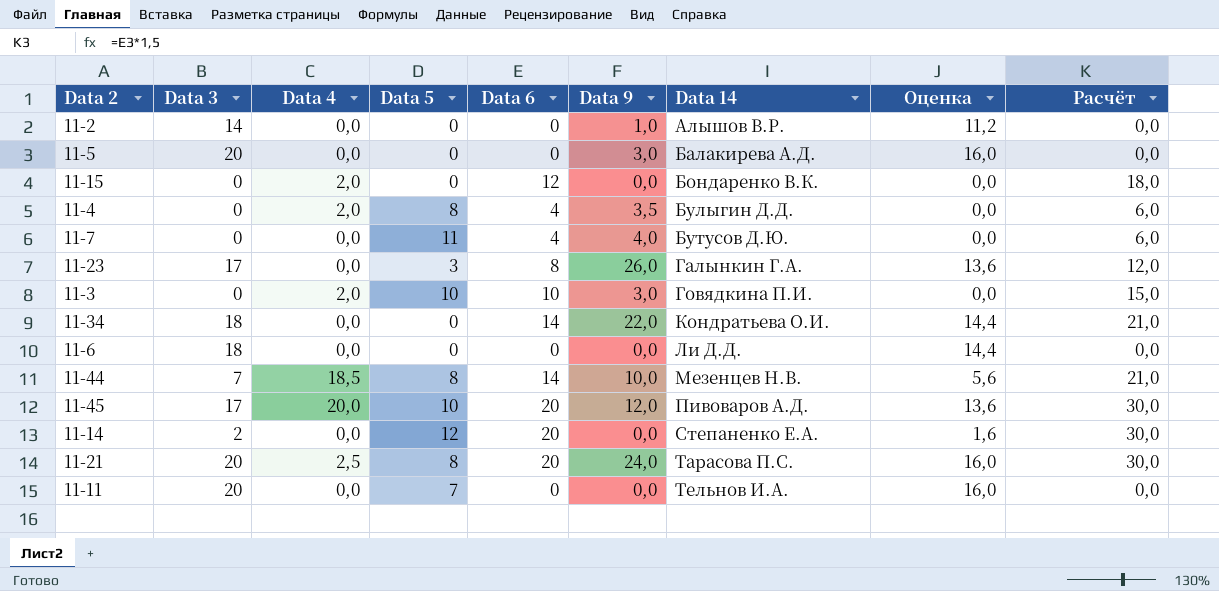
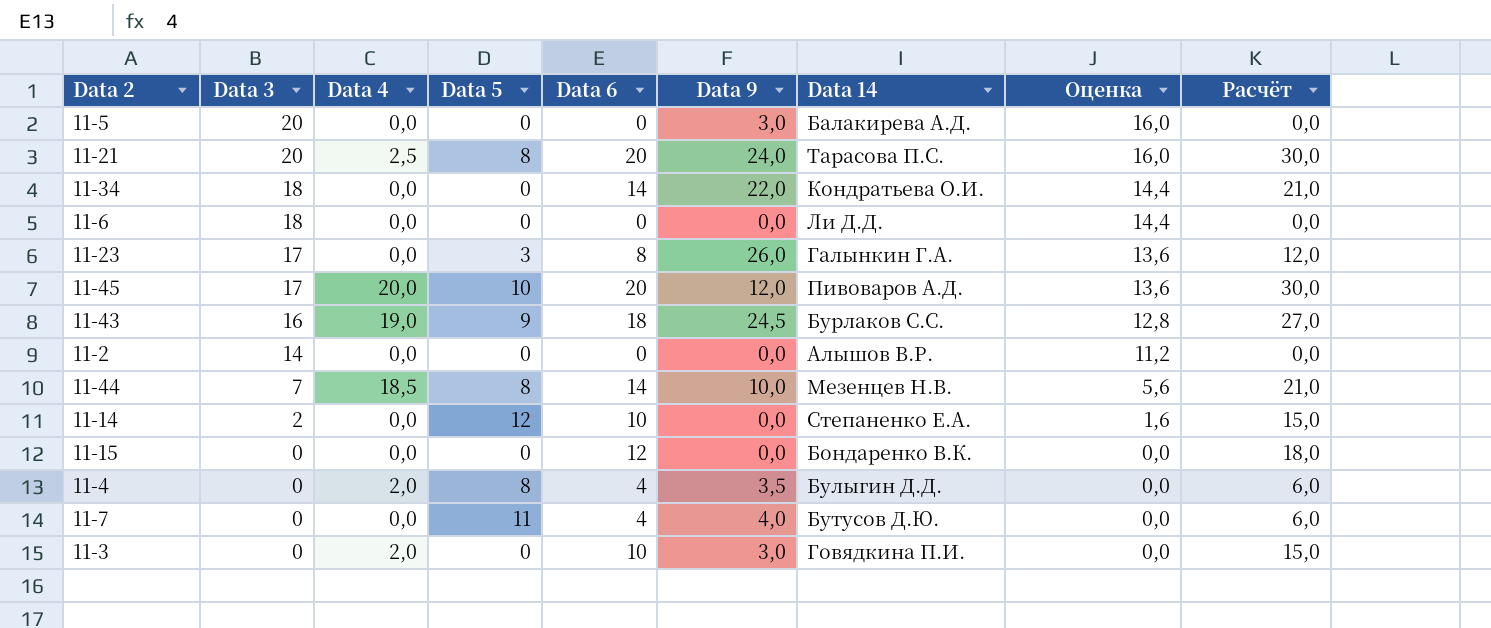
row order: Data 14 ascending -> Data 3 descending
row 11-11: 20 | 0,0 | 7 | 0 | 0,0 | Тельнов И.А. | 16,0 | 0,0 -> none
row 11-43: none -> 16 | 19,0 | 9 | 18 | 24,5 | Бурлаков С.С. | 12,8 | 27,0
11-2 | Data 9: 1,0 -> 0,0
11-14 | Data 6: 20 -> 10
11-14 | Расчёт: 30,0 -> 15,0
11-15 | Data 4: 2,0 -> 0,0
11-3 | Data 5: 10 -> 0

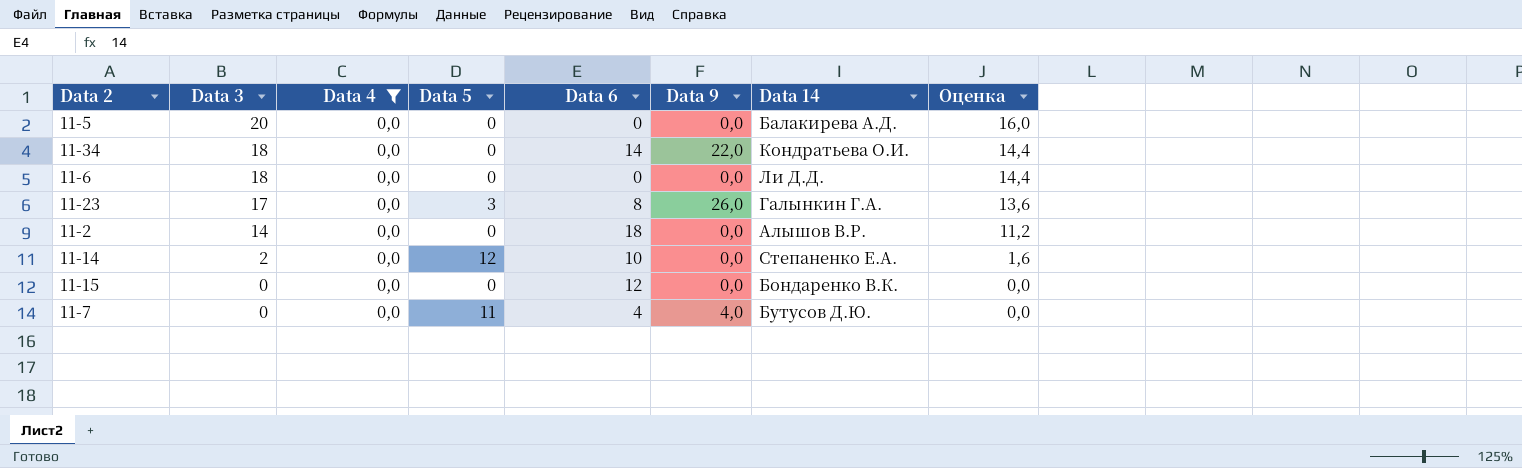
filter: none -> Data 4 = 0,0
column Расчёт | formula: [Data 6] * 1,5 -> none
11-5 | Data 9: 3,0 -> 0,0
11-2 | Data 6: 0 -> 18

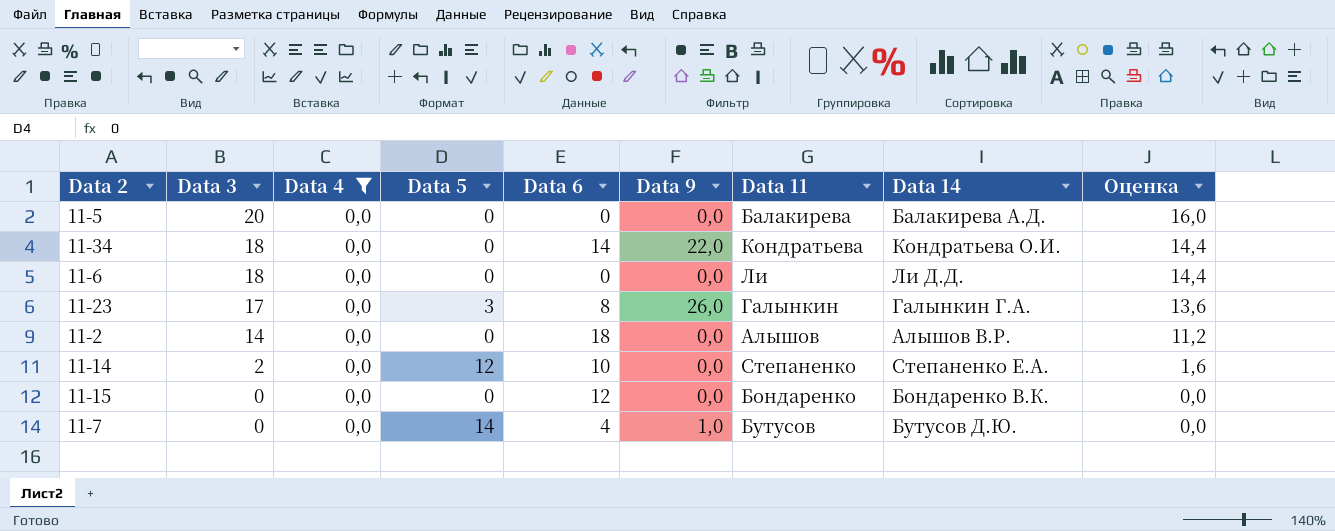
column Data 11 | position: none -> 7
11-7 | Data 5: 11 -> 14
11-7 | Data 9: 4,0 -> 1,0

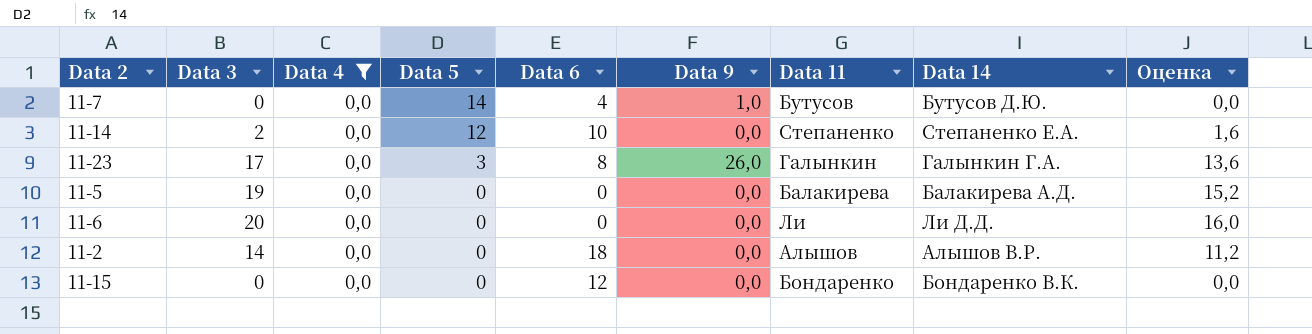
row order: Data 3 descending -> Data 5 descending
row 11-34: 18 | 0,0 | 0 | 14 | 22,0 | Кондратьева | Кондратьева О.И. | 14,4 -> none
11-5 | Data 3: 20 -> 19
11-5 | Оценка: 16,0 -> 15,2
11-6 | Data 3: 18 -> 20
11-6 | Оценка: 14,4 -> 16,0

